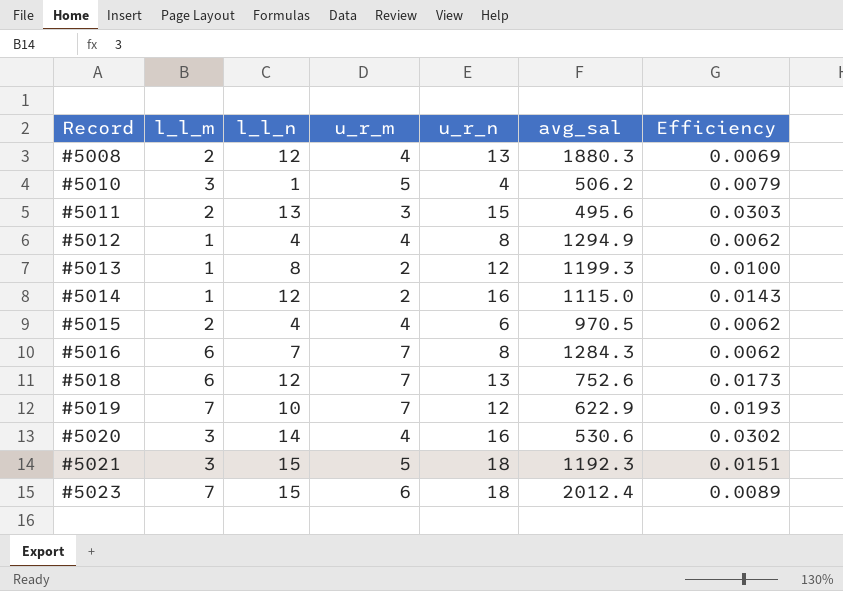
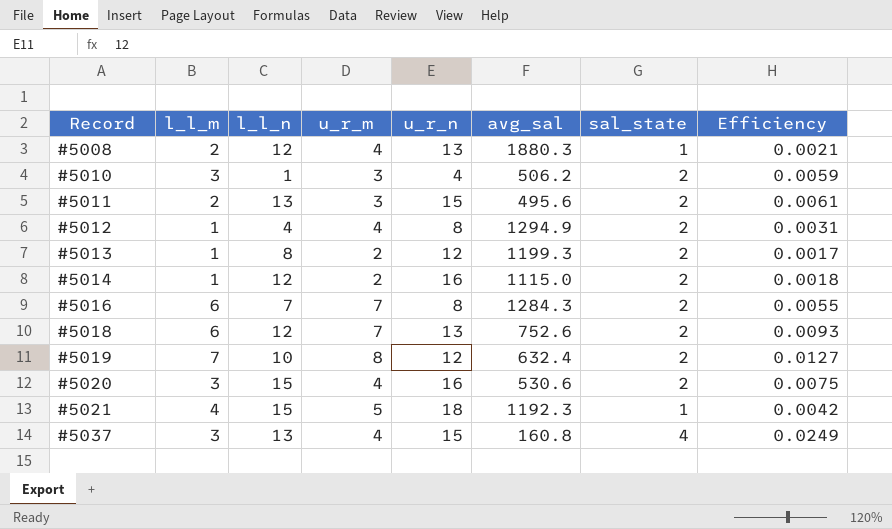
column sal_state | position: none -> 7
column Efficiency | formula: [u_r_n] / [avg_sal] -> [u_r_m] / [avg_sal]
row #5015: 2 | 4 | 4 | 6 | 970.5 | 0.0062 -> none
row #5023: 7 | 15 | 6 | 18 | 2012.4 | 0.0089 -> none
#5010 | u_r_m: 5 -> 3
#5019 | u_r_m: 7 -> 8
#5019 | avg_sal: 622.9 -> 632.4
#5020 | l_l_n: 14 -> 15
#5021 | l_l_m: 3 -> 4
row #5037: none -> 3 | 13 | 4 | 15 | 160.8 | 4 | 0.0249

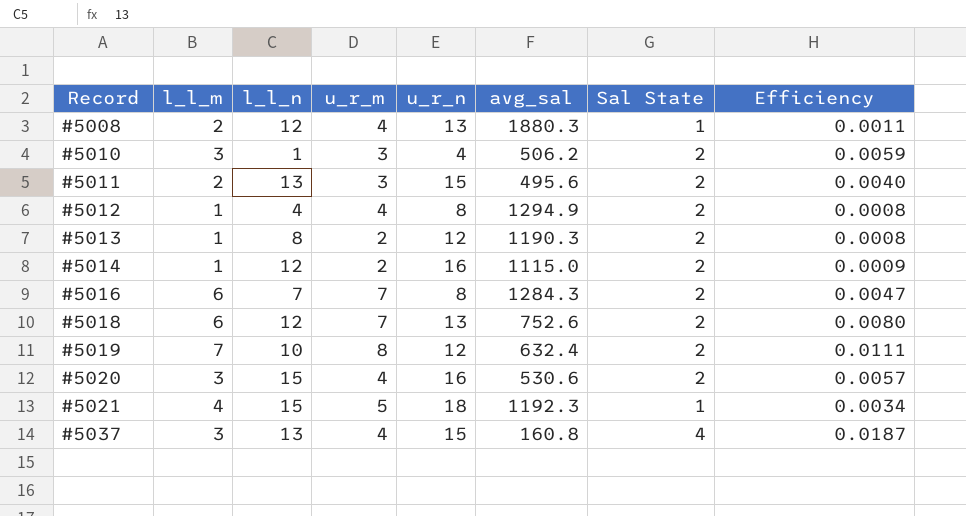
column name: sal_state -> Sal State
column Efficiency | formula: [u_r_m] / [avg_sal] -> [l_l_m] / [avg_sal]
#5013 | avg_sal: 1199.3 -> 1190.3

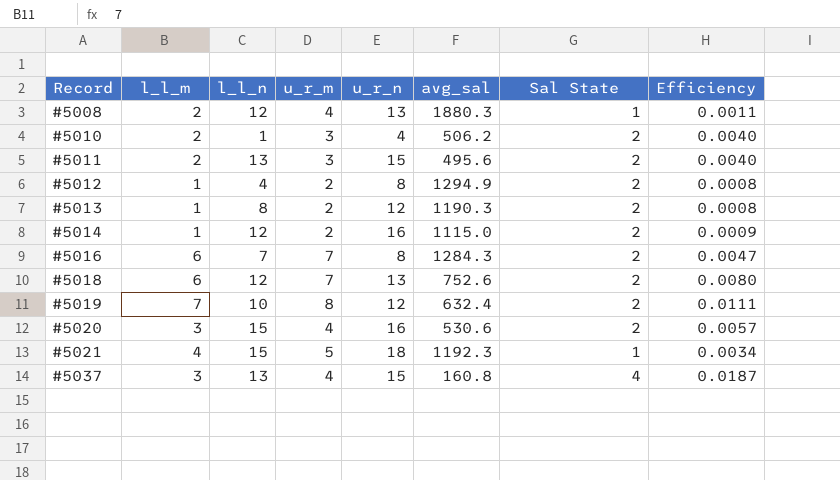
#5010 | l_l_m: 3 -> 2
#5010 | Efficiency: 0.0059 -> 0.0040
#5012 | u_r_m: 4 -> 2

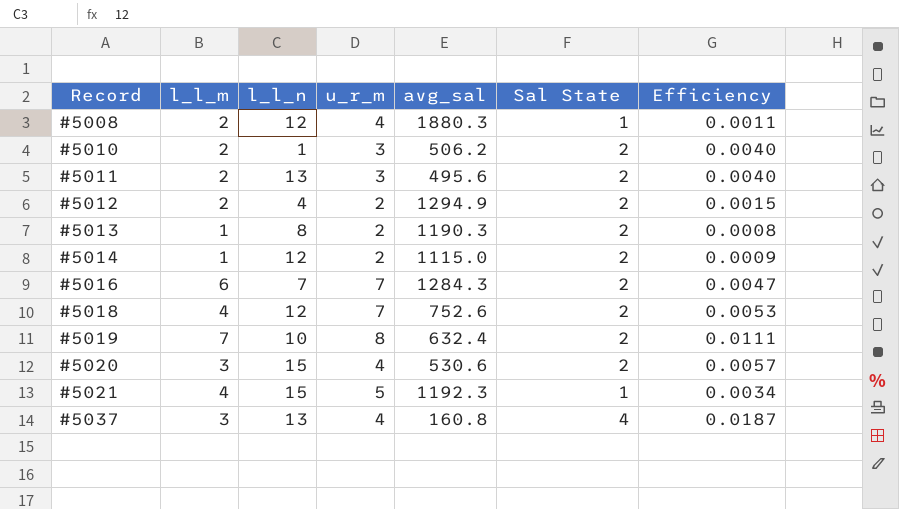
column u_r_n | position: 5 -> none
#5012 | l_l_m: 1 -> 2
#5012 | Efficiency: 0.0008 -> 0.0015
#5018 | l_l_m: 6 -> 4
#5018 | Efficiency: 0.0080 -> 0.0053

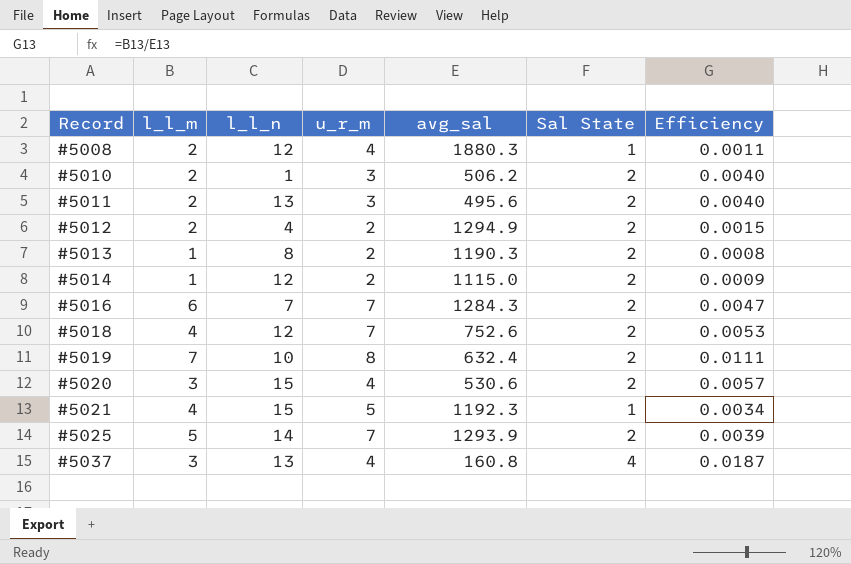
row #5025: none -> 5 | 14 | 7 | 1293.9 | 2 | 0.0039

